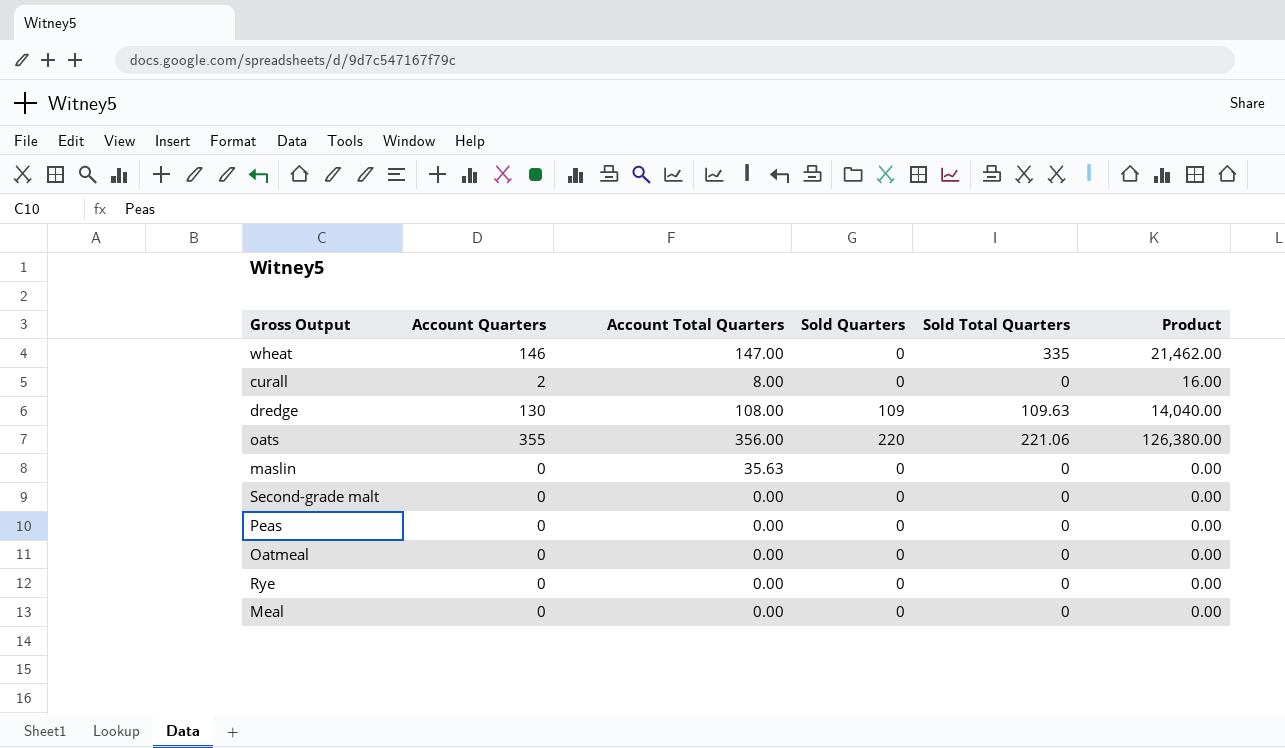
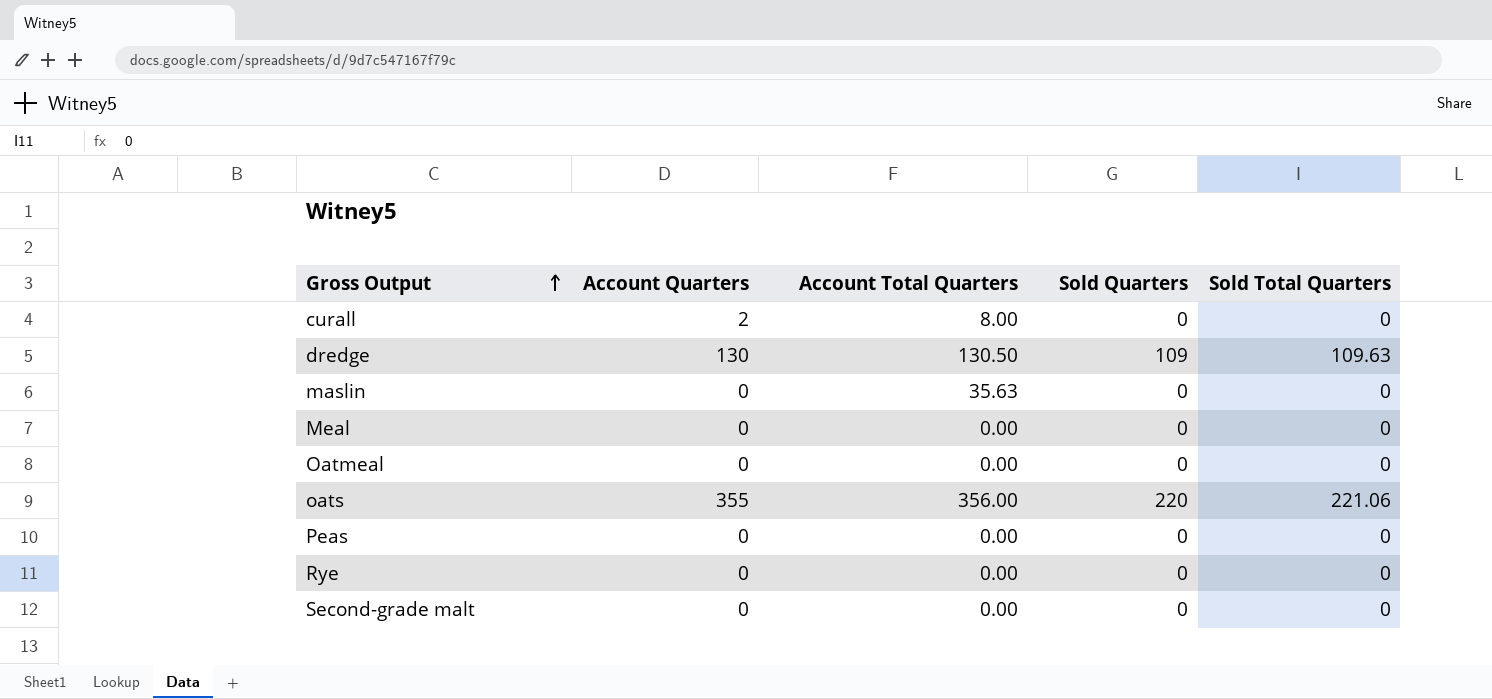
row order: none -> Gross Output ascending
column Product | formula: [Account Quarters] * [Account Total Quarters] -> none
row wheat: 146 | 147.00 | 0 | 335 | 21,462.00 -> none
dredge | Account Total Quarters: 108.00 -> 130.50

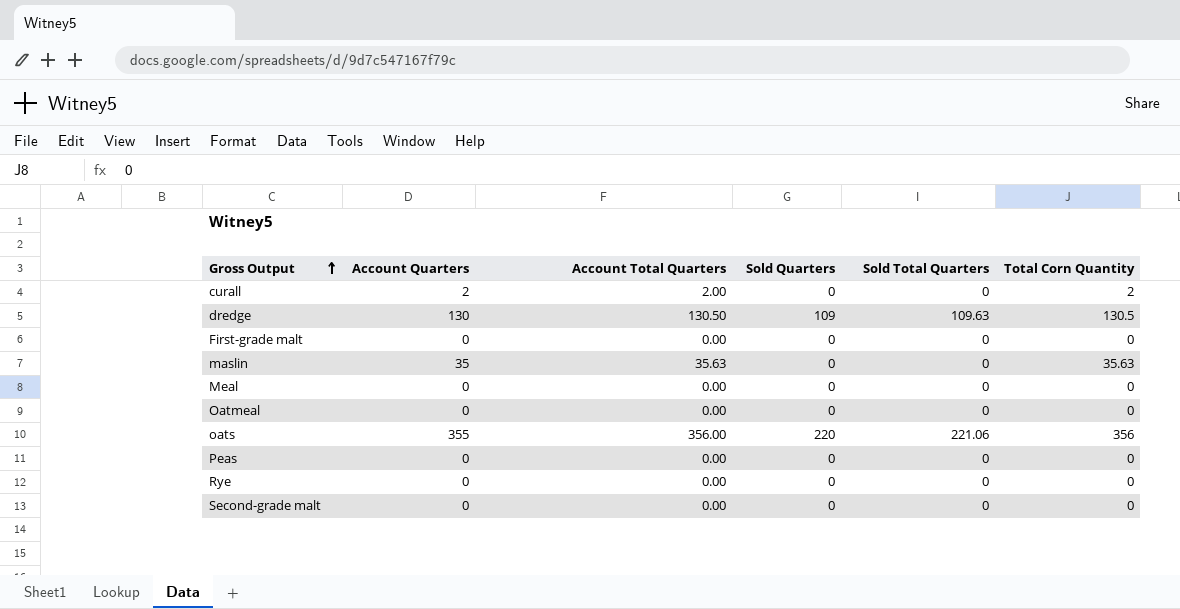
column Total Corn Quantity | position: none -> 6
curall | Account Total Quarters: 8.00 -> 2.00
row First-grade malt: none -> 0 | 0.00 | 0 | 0 | 0
maslin | Account Quarters: 0 -> 35

